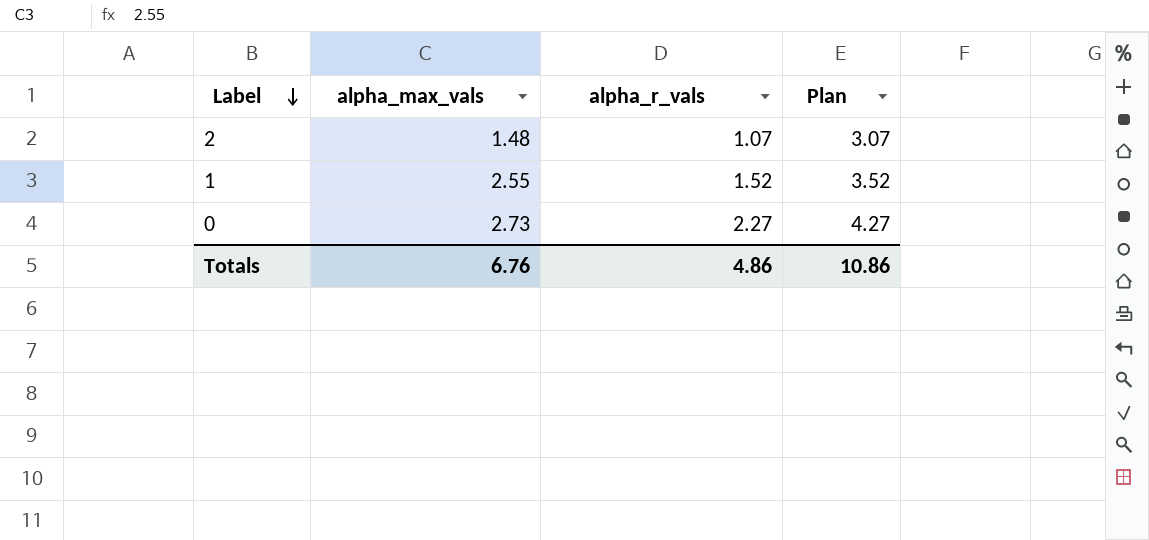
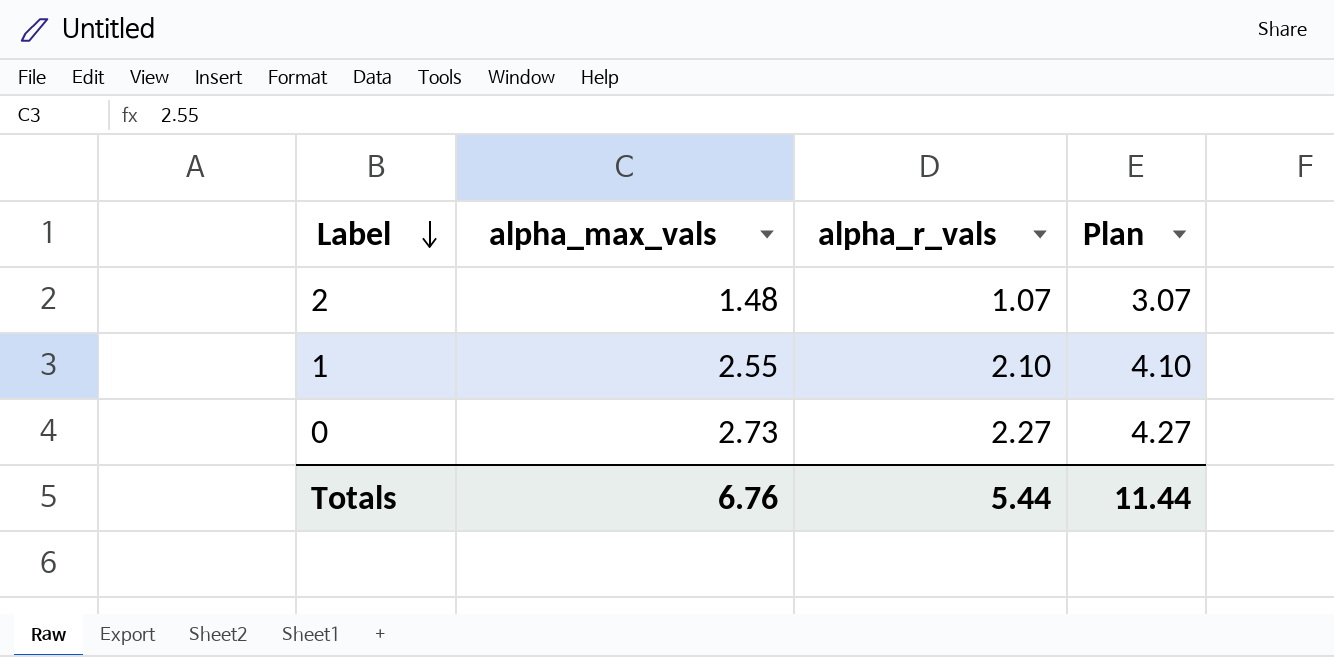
1 | alpha_r_vals: 1.52 -> 2.10
1 | Plan: 3.52 -> 4.10
Totals | alpha_r_vals: 4.86 -> 5.44
Totals | Plan: 10.86 -> 11.44

